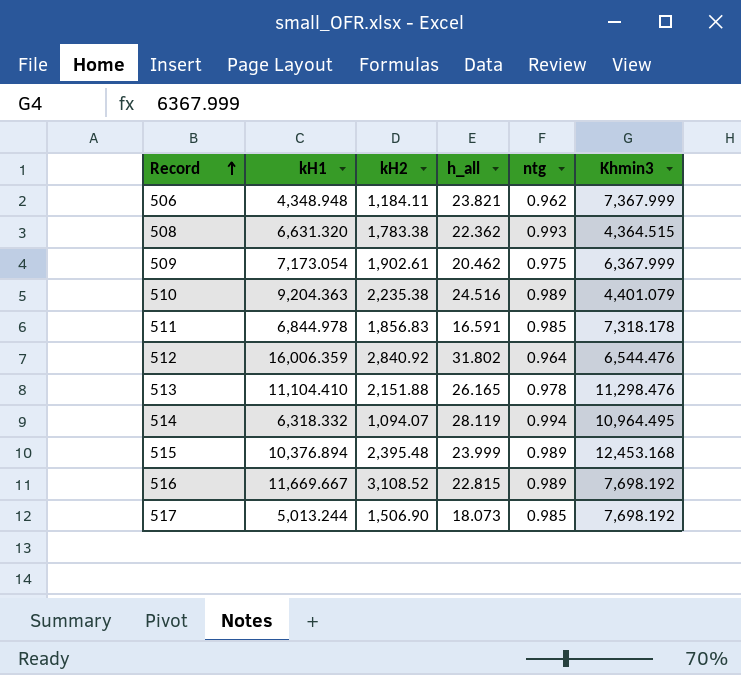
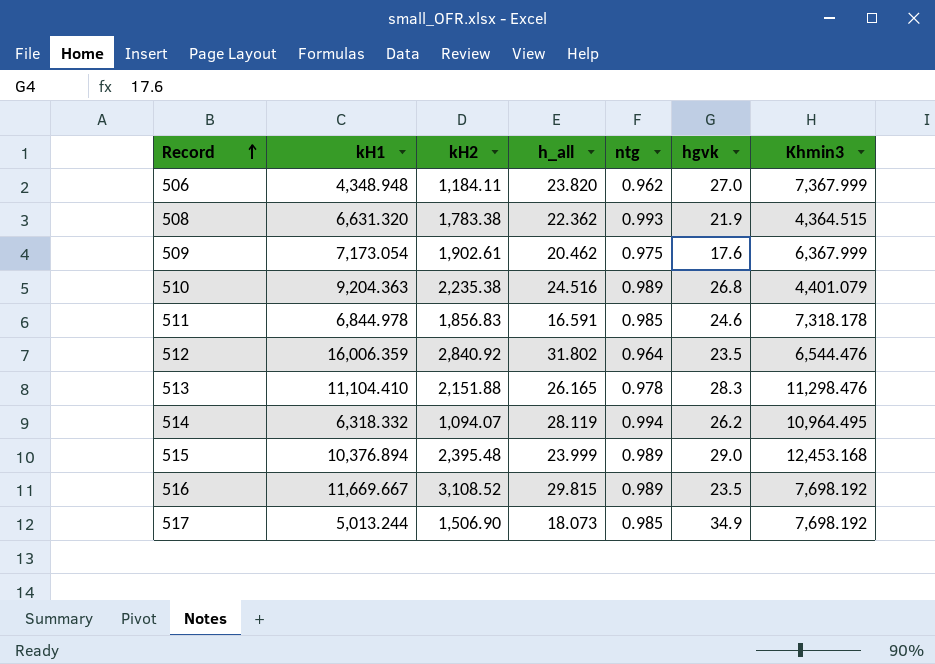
column hgvk | position: none -> 6
506 | h_all: 23.821 -> 23.820
516 | h_all: 22.815 -> 29.815

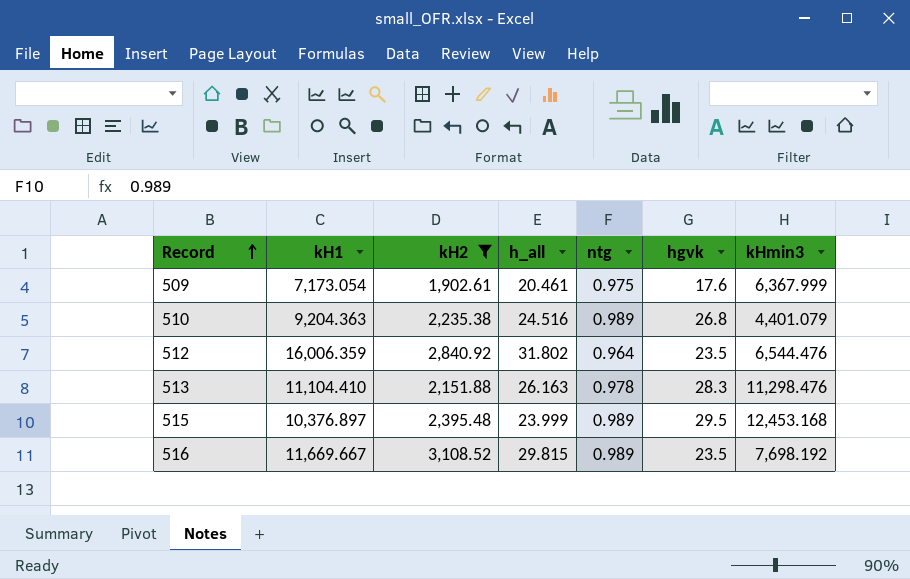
filter: none -> kH2 >= 1,902.61
column name: Khmin3 -> kHmin3
509 | h_all: 20.462 -> 20.461
513 | h_all: 26.165 -> 26.163
515 | kH1: 10,376.894 -> 10,376.897
515 | hgvk: 29.0 -> 29.5

